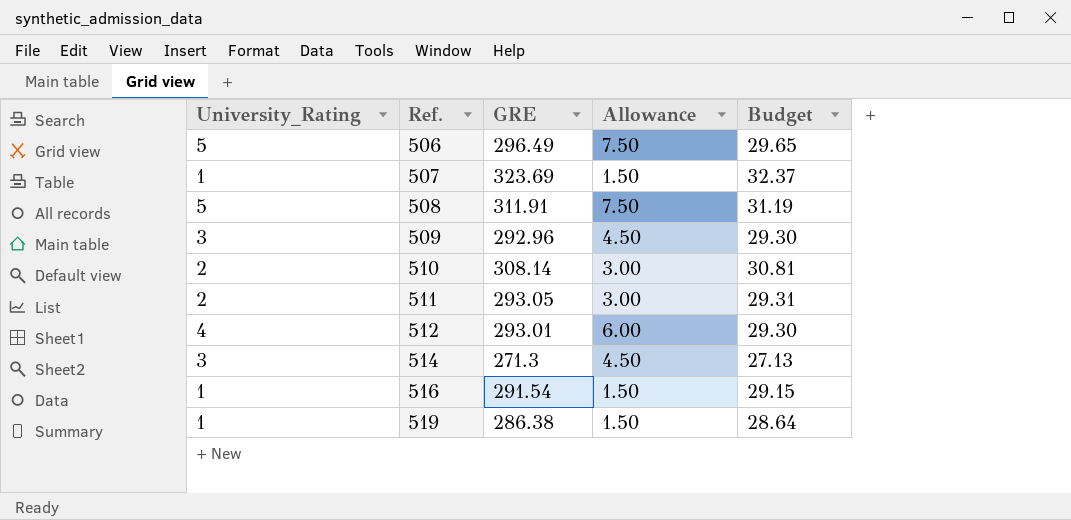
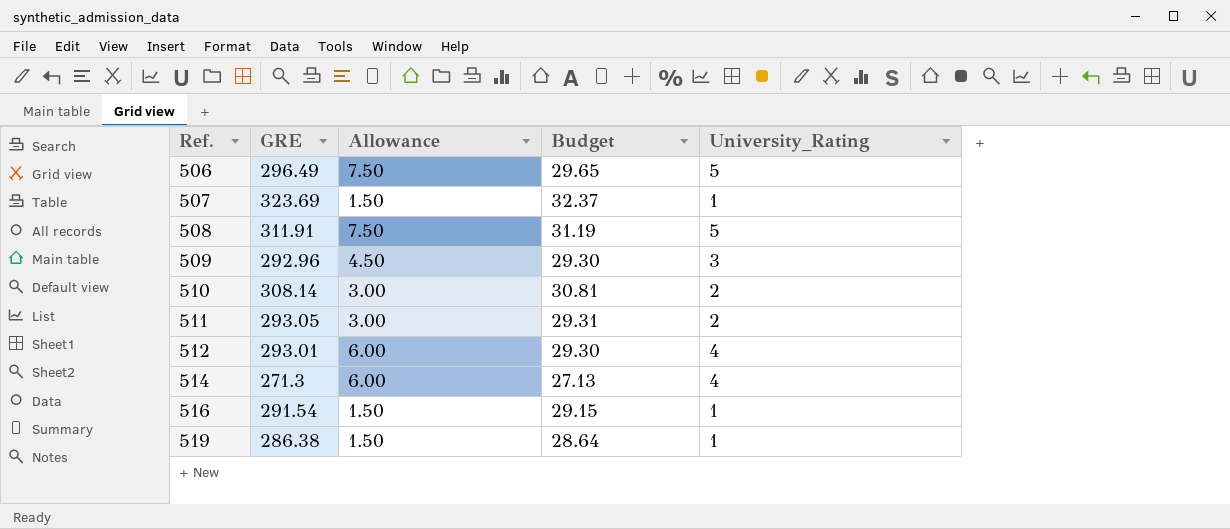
column University_Rating | position: 1 -> 5
514 | Allowance: 4.50 -> 6.00
514 | University_Rating: 3 -> 4

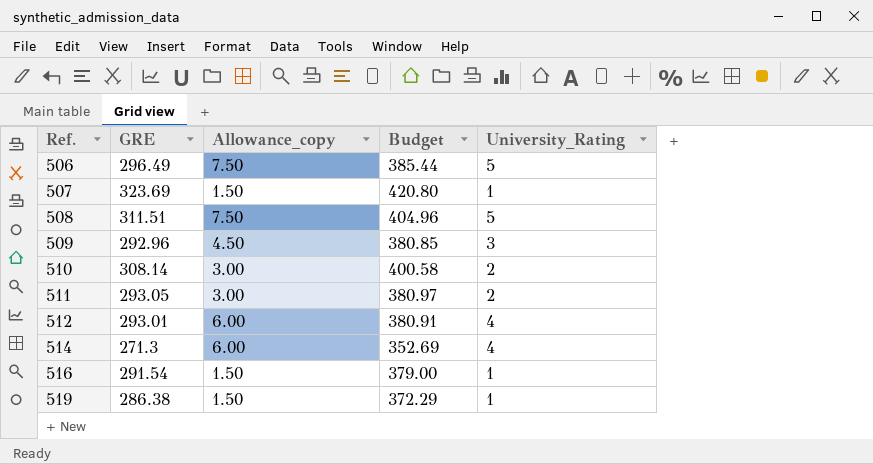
column name: Allowance -> Allowance_copy
column Budget | formula: [GRE] * 0.1 -> [GRE] * 1.3
508 | GRE: 311.91 -> 311.51

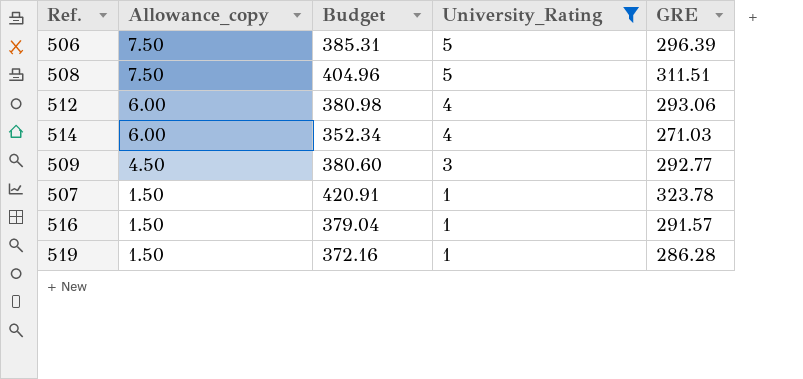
filter: none -> University_Rating != 2
row order: Ref. ascending -> Allowance_copy descending
column GRE | position: 2 -> 5
506 | Budget: 385.44 -> 385.31
506 | GRE: 296.49 -> 296.39
512 | Budget: 380.91 -> 380.98
512 | GRE: 293.01 -> 293.06
514 | Budget: 352.69 -> 352.34
514 | GRE: 271.3 -> 271.03
509 | Budget: 380.85 -> 380.60
509 | GRE: 292.96 -> 292.77
507 | Budget: 420.80 -> 420.91
507 | GRE: 323.69 -> 323.78
516 | Budget: 379.00 -> 379.04
516 | GRE: 291.54 -> 291.57
519 | Budget: 372.29 -> 372.16
519 | GRE: 286.38 -> 286.28

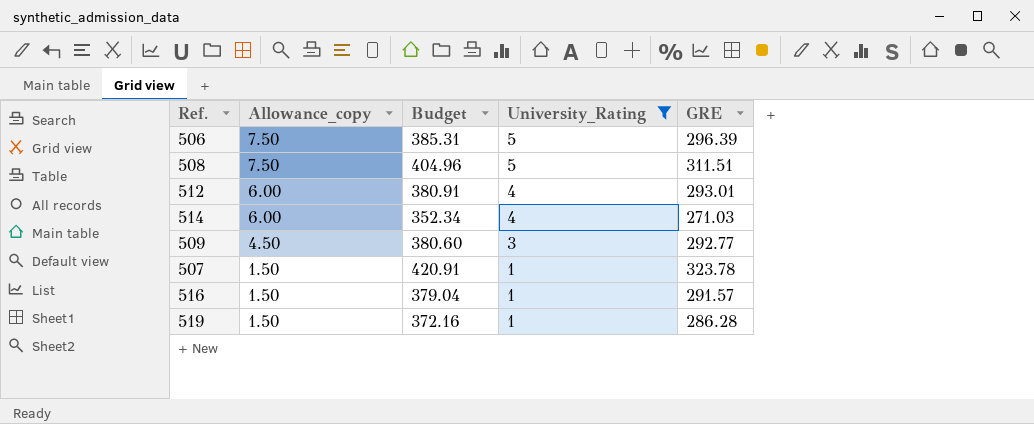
512 | Budget: 380.98 -> 380.91
512 | GRE: 293.06 -> 293.01

